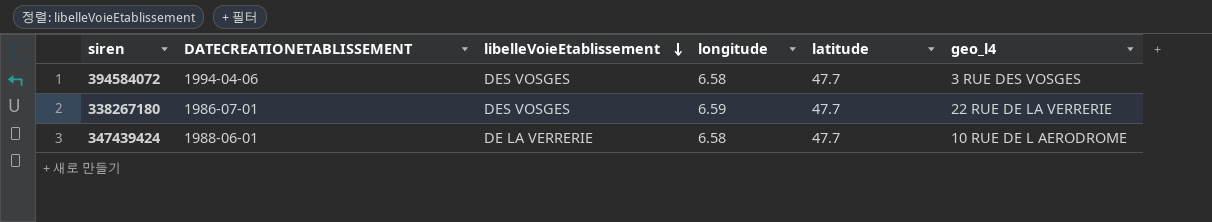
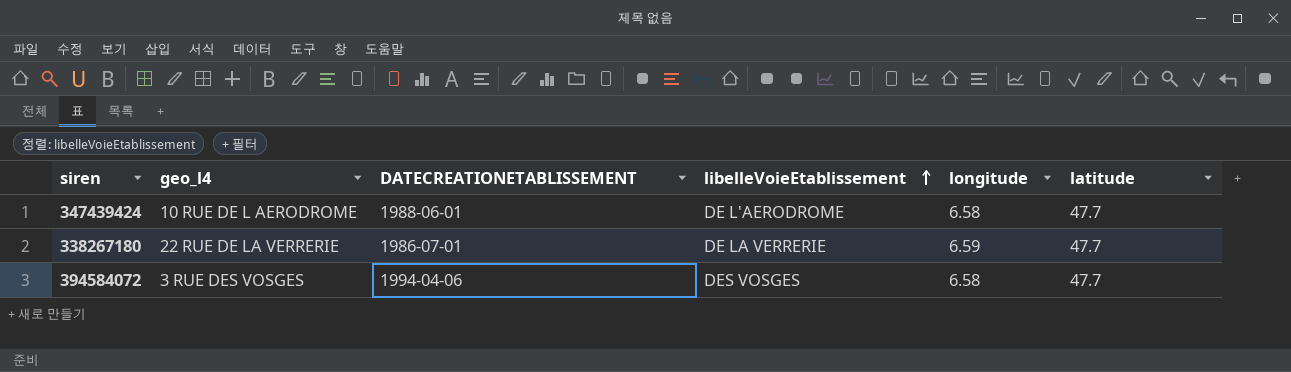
row order: libelleVoieEtablissement descending -> libelleVoieEtablissement ascending
column geo_l4 | position: 6 -> 2
347439424 | libelleVoieEtablissement: DE LA VERRERIE -> DE L'AERODROME
338267180 | libelleVoieEtablissement: DES VOSGES -> DE LA VERRERIE

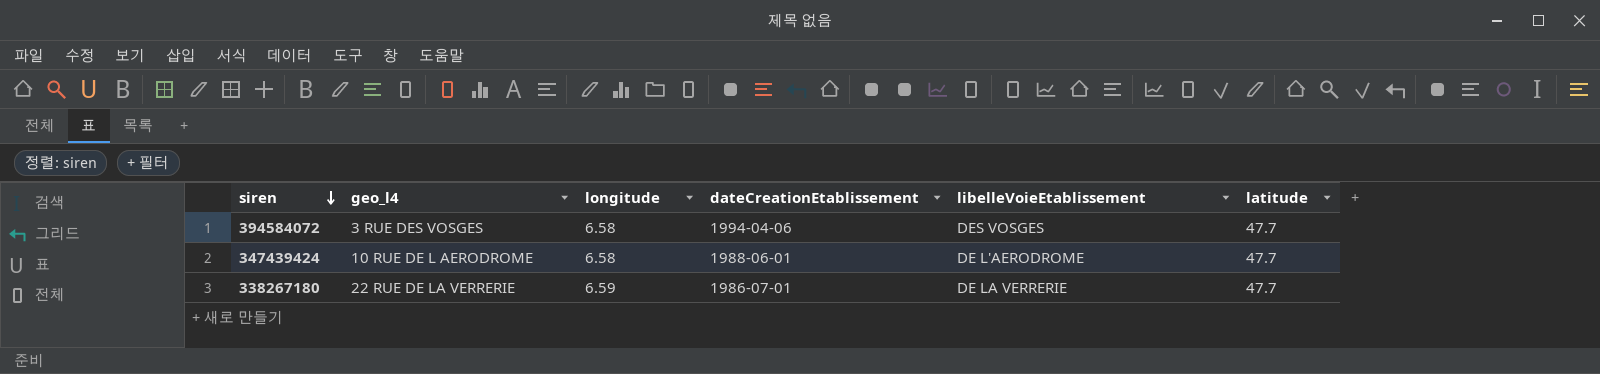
row order: libelleVoieEtablissement ascending -> siren descending
column longitude | position: 5 -> 3
column name: DATECREATIONETABLISSEMENT -> dateCreationEtablissement

